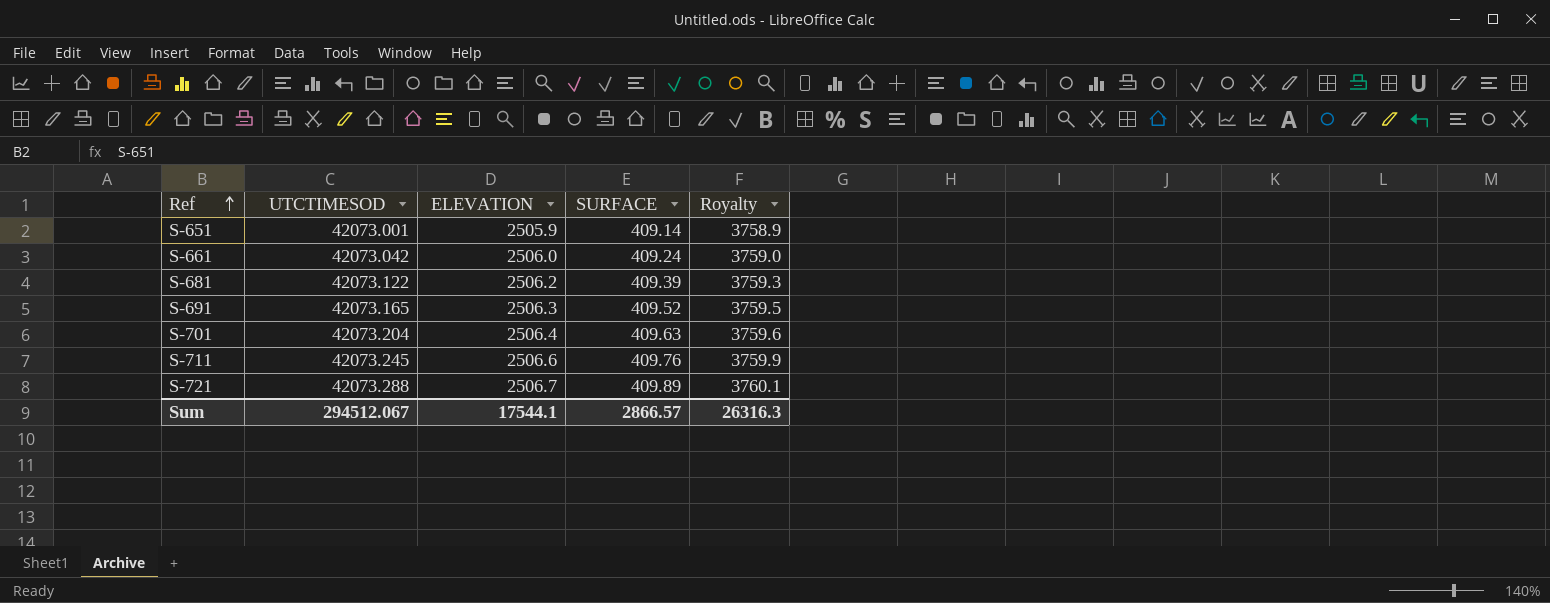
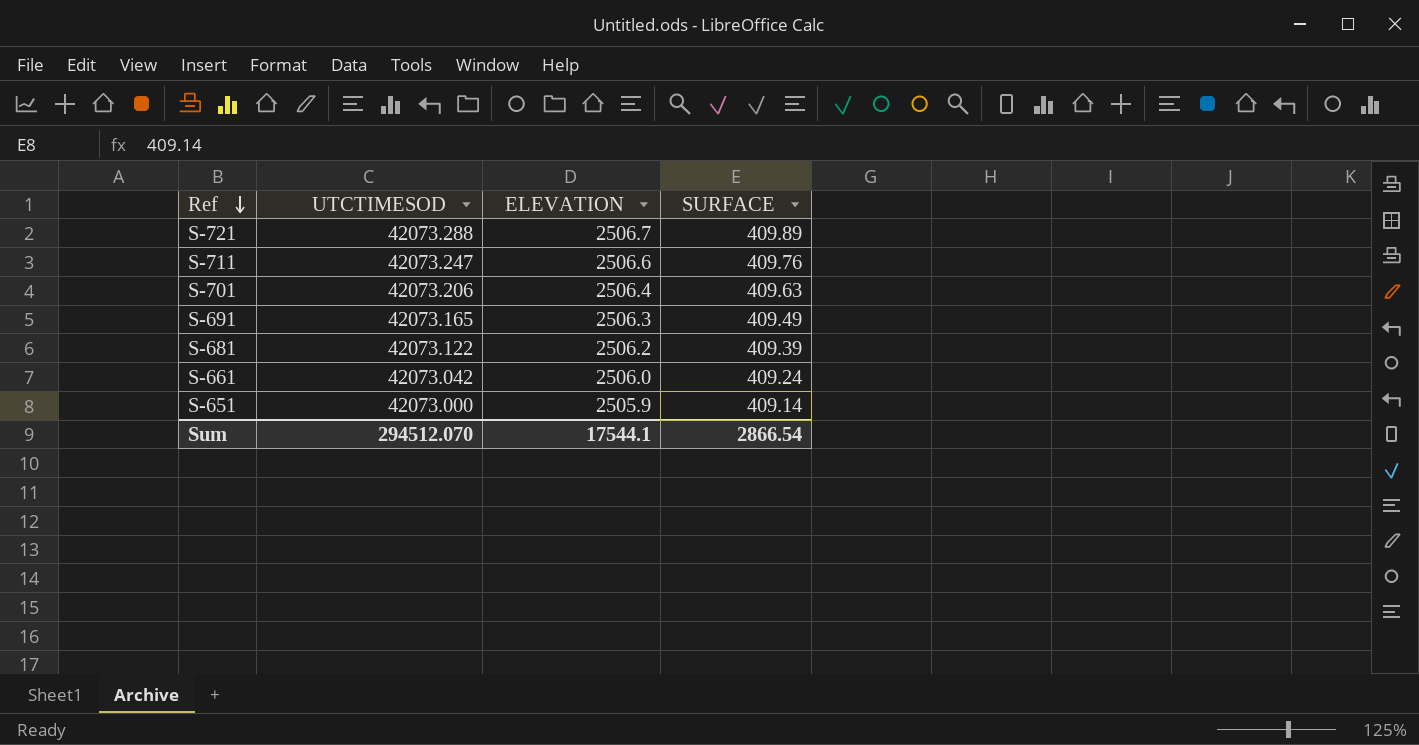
row order: Ref ascending -> Ref descending
column Royalty | formula: [ELEVATION] * 1.5 -> none
S-711 | UTCTIMESOD: 42073.245 -> 42073.247
S-701 | UTCTIMESOD: 42073.204 -> 42073.206
S-691 | SURFACE: 409.52 -> 409.49
S-651 | UTCTIMESOD: 42073.001 -> 42073.000
Sum | UTCTIMESOD: 294512.067 -> 294512.070
Sum | SURFACE: 2866.57 -> 2866.54

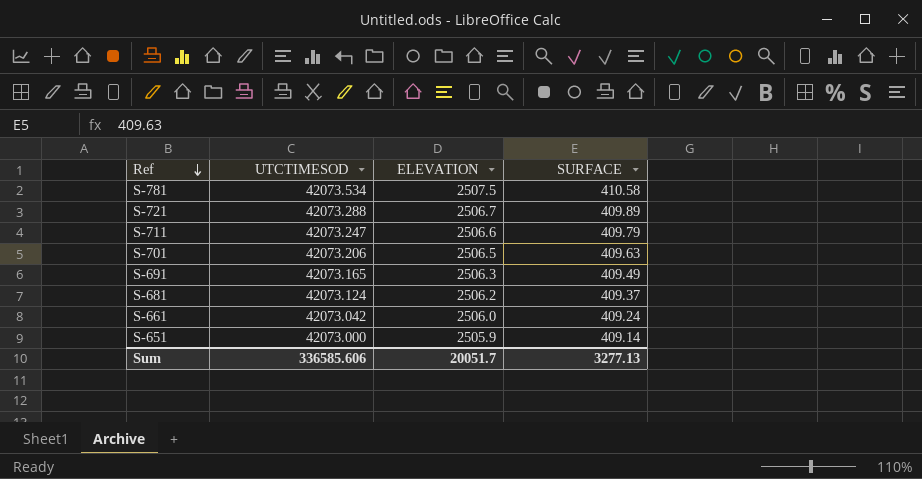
row S-781: none -> 42073.534 | 2507.5 | 410.58
S-711 | SURFACE: 409.76 -> 409.79
S-701 | ELEVATION: 2506.4 -> 2506.5
S-681 | UTCTIMESOD: 42073.122 -> 42073.124
S-681 | SURFACE: 409.39 -> 409.37
Sum | UTCTIMESOD: 294512.070 -> 336585.606
Sum | ELEVATION: 17544.1 -> 20051.7
Sum | SURFACE: 2866.54 -> 3277.13

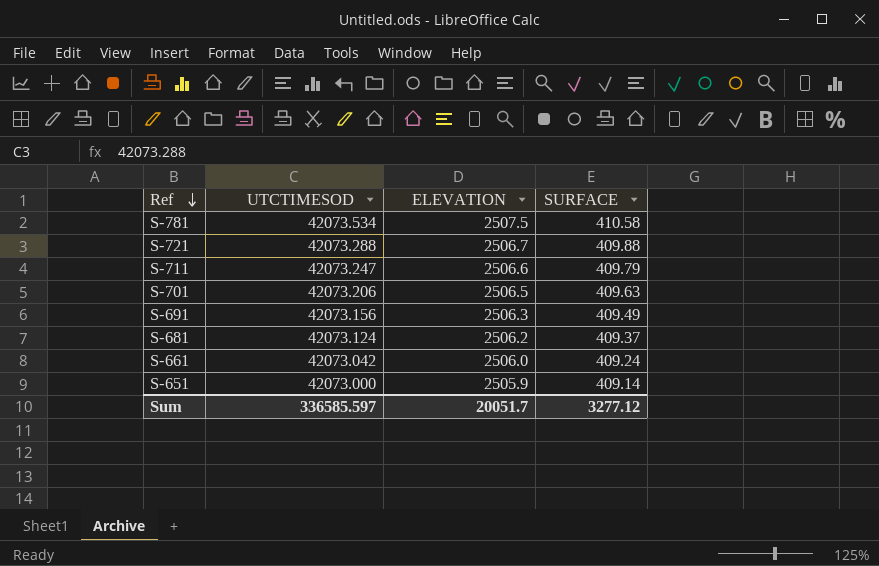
S-721 | SURFACE: 409.89 -> 409.88
S-691 | UTCTIMESOD: 42073.165 -> 42073.156
Sum | UTCTIMESOD: 336585.606 -> 336585.597
Sum | SURFACE: 3277.13 -> 3277.12

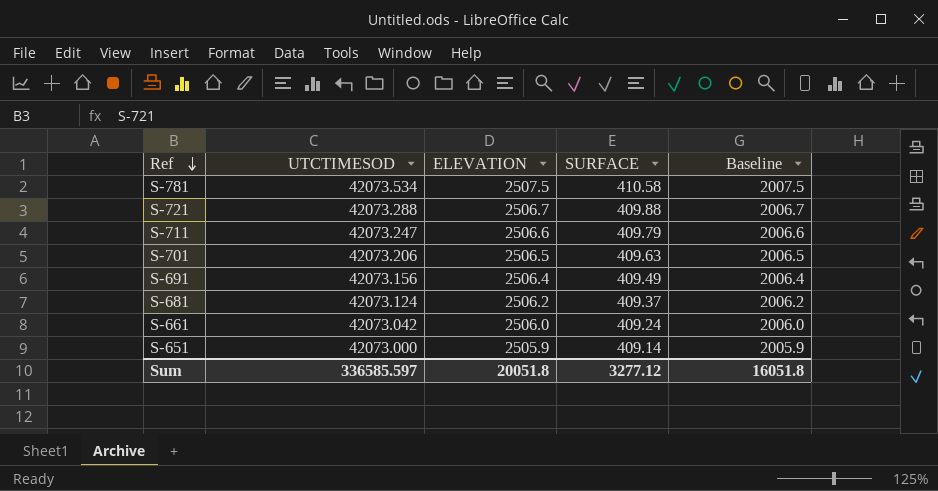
column Baseline | formula: none -> [ELEVATION] - 500
S-691 | ELEVATION: 2506.3 -> 2506.4
Sum | ELEVATION: 20051.7 -> 20051.8

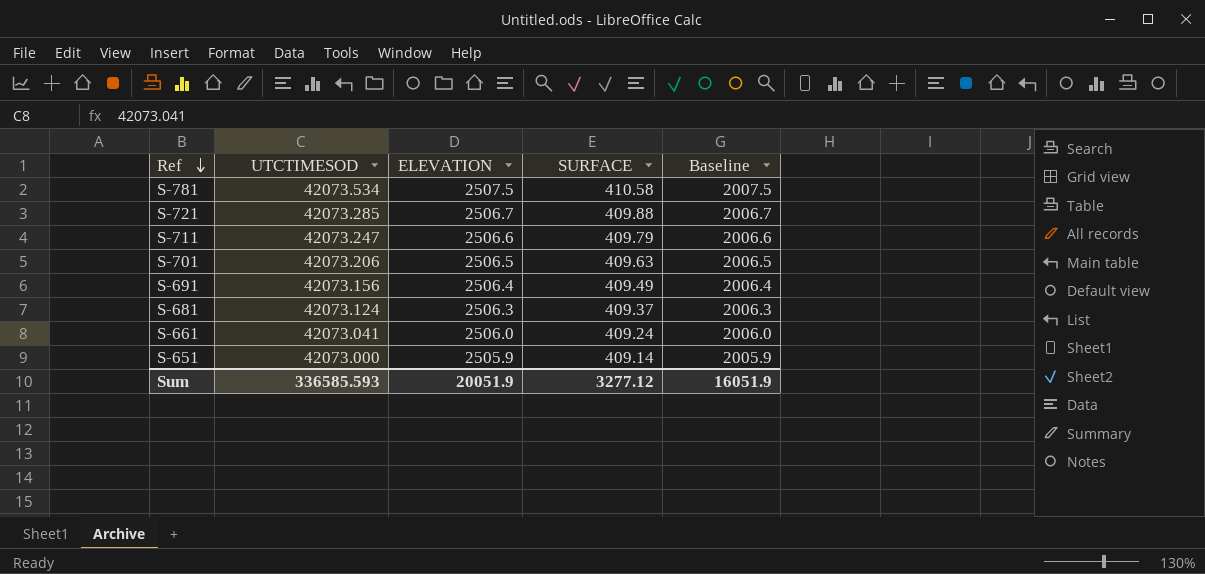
S-721 | UTCTIMESOD: 42073.288 -> 42073.285
S-681 | ELEVATION: 2506.2 -> 2506.3
S-681 | Baseline: 2006.2 -> 2006.3
S-661 | UTCTIMESOD: 42073.042 -> 42073.041
Sum | UTCTIMESOD: 336585.597 -> 336585.593
Sum | ELEVATION: 20051.8 -> 20051.9
Sum | Baseline: 16051.8 -> 16051.9

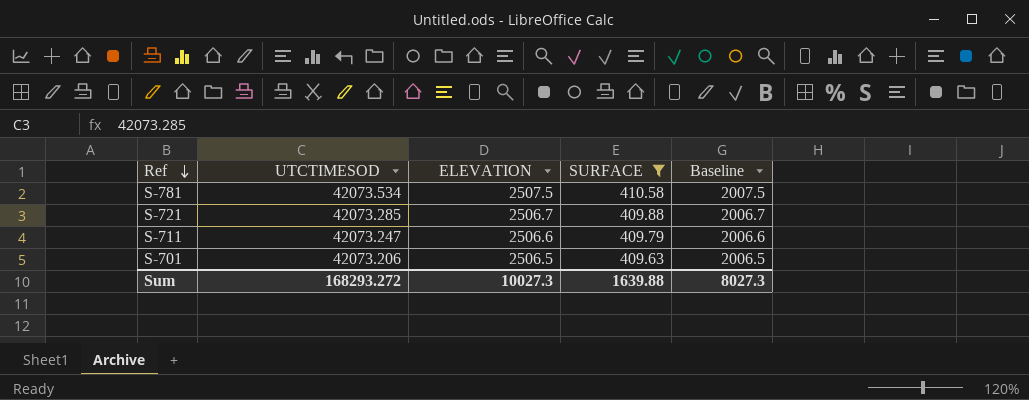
filter: none -> SURFACE >= 409.63
Sum | UTCTIMESOD: 336585.593 -> 168293.272
Sum | ELEVATION: 20051.9 -> 10027.3
Sum | SURFACE: 3277.12 -> 1639.88
Sum | Baseline: 16051.9 -> 8027.3

